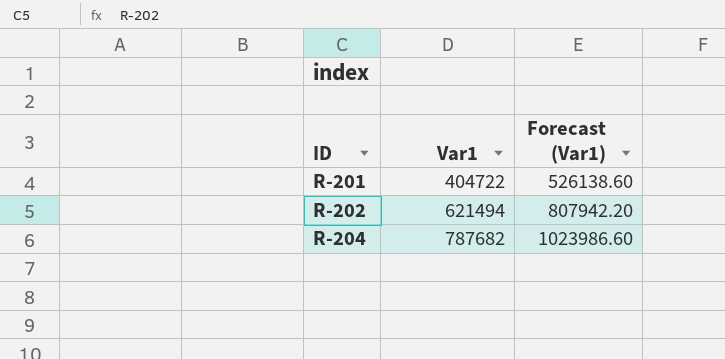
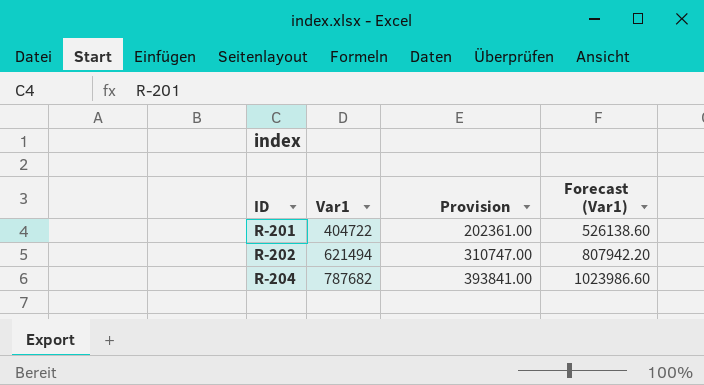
column Provision | formula: none -> [Var1] * 0.5

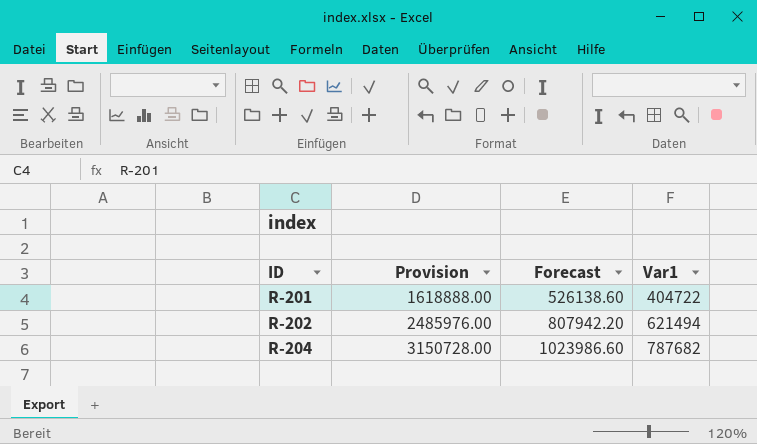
column Provision | formula: [Var1] * 0.5 -> [Var1] * 4
column name: Forecast (Var1) -> Forecast
column Var1 | position: 2 -> 4

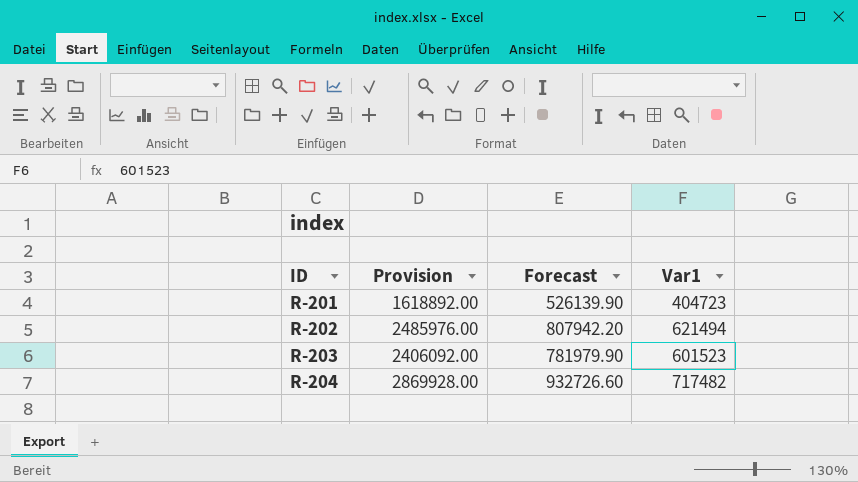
R-201 | Provision: 1618888.00 -> 1618892.00
R-201 | Forecast: 526138.60 -> 526139.90
R-201 | Var1: 404722 -> 404723
row R-203: none -> 2406092.00 | 781979.90 | 601523
R-204 | Provision: 3150728.00 -> 2869928.00
R-204 | Forecast: 1023986.60 -> 932726.60
R-204 | Var1: 787682 -> 717482

